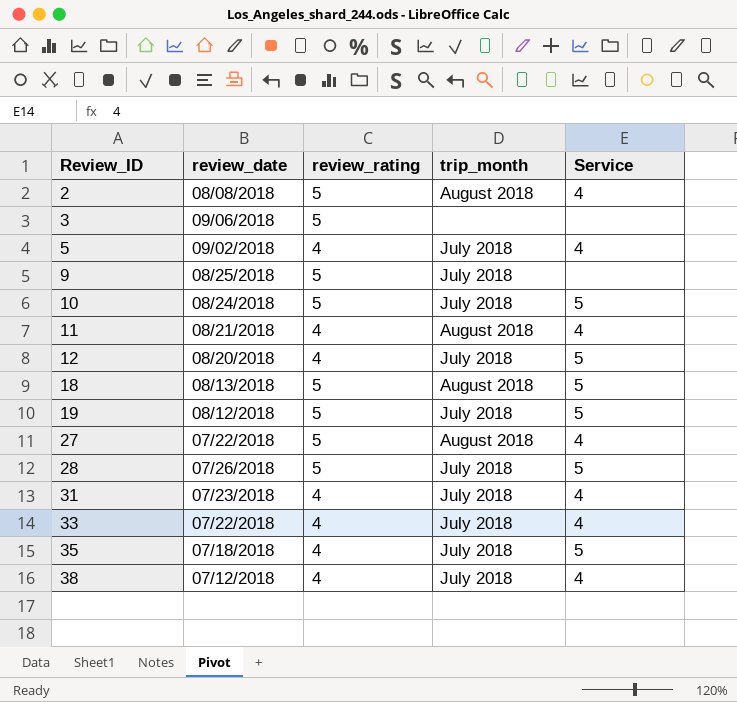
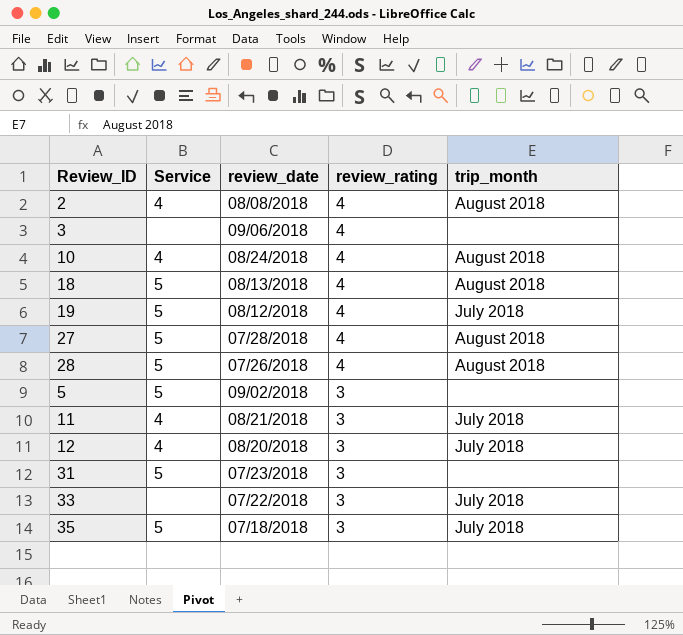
row order: Review_ID ascending -> review_rating descending
column Service | position: 5 -> 2
row 9: 08/25/2018 | 5 | July 2018 | none -> none
row 38: 07/12/2018 | 4 | July 2018 | 4 -> none
2 | review_rating: 5 -> 4
3 | review_rating: 5 -> 4
10 | Service: 5 -> 4
10 | review_rating: 5 -> 4
10 | trip_month: July 2018 -> August 2018
18 | review_rating: 5 -> 4
19 | review_rating: 5 -> 4
27 | Service: 4 -> 5
27 | review_date: 07/22/2018 -> 07/28/2018
27 | review_rating: 5 -> 4
28 | review_rating: 5 -> 4
28 | trip_month: July 2018 -> August 2018
5 | Service: 4 -> 5
5 | review_rating: 4 -> 3
5 | trip_month: July 2018 -> none
11 | review_rating: 4 -> 3
11 | trip_month: August 2018 -> July 2018
12 | Service: 5 -> 4
12 | review_rating: 4 -> 3
31 | Service: 4 -> 5
31 | review_rating: 4 -> 3
31 | trip_month: July 2018 -> none
33 | Service: 4 -> none
33 | review_rating: 4 -> 3
35 | review_rating: 4 -> 3

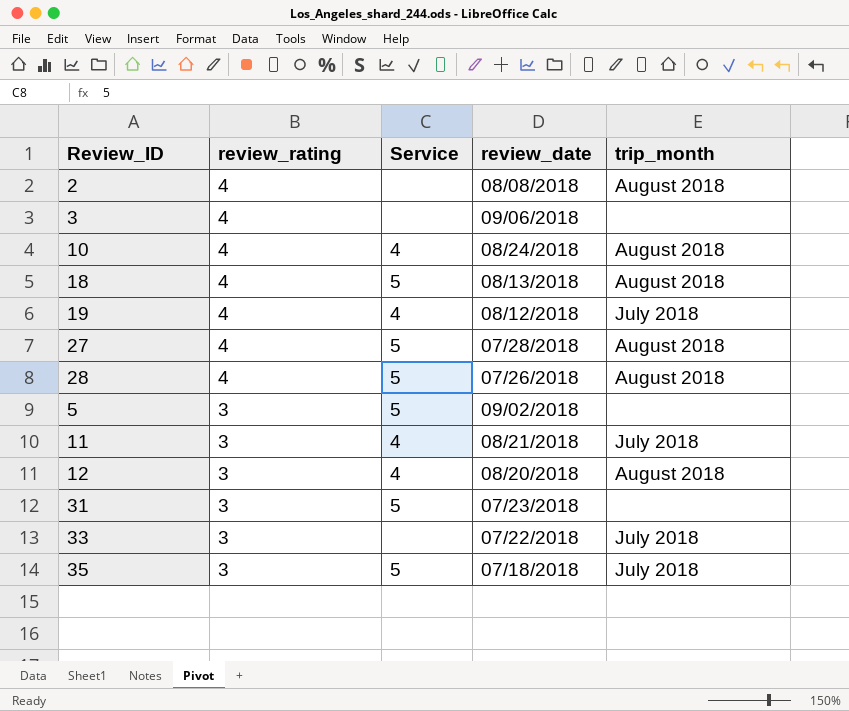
column review_rating | position: 4 -> 2
2 | Service: 4 -> none
19 | Service: 5 -> 4
12 | trip_month: July 2018 -> August 2018

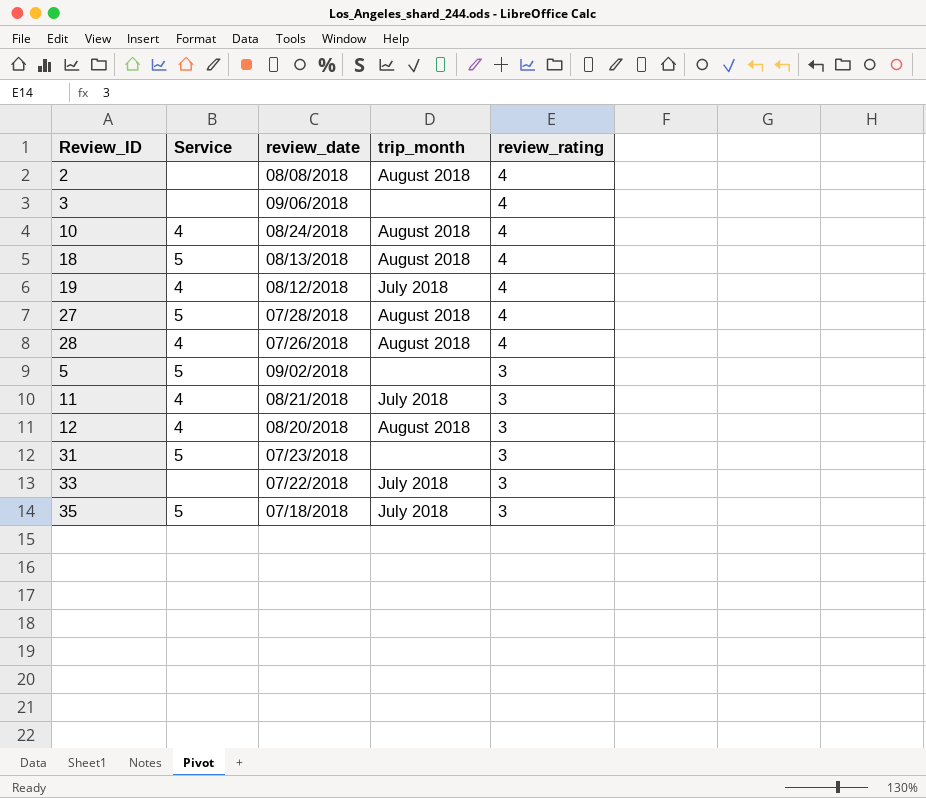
column review_rating | position: 2 -> 5
28 | Service: 5 -> 4

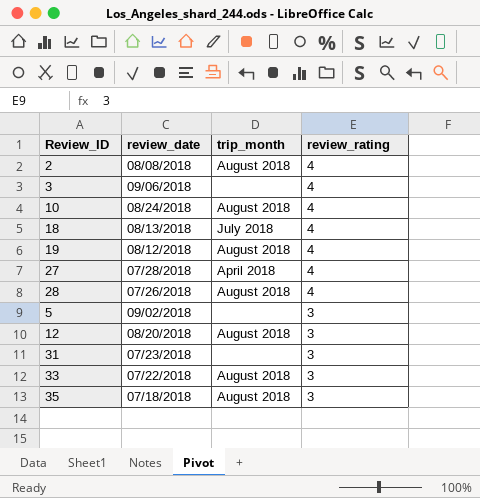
column Service | position: 2 -> none
row 11: 4 | 08/21/2018 | July 2018 | 3 -> none
18 | trip_month: August 2018 -> July 2018
19 | trip_month: July 2018 -> August 2018
27 | trip_month: August 2018 -> April 2018
33 | trip_month: July 2018 -> August 2018
35 | trip_month: July 2018 -> August 2018

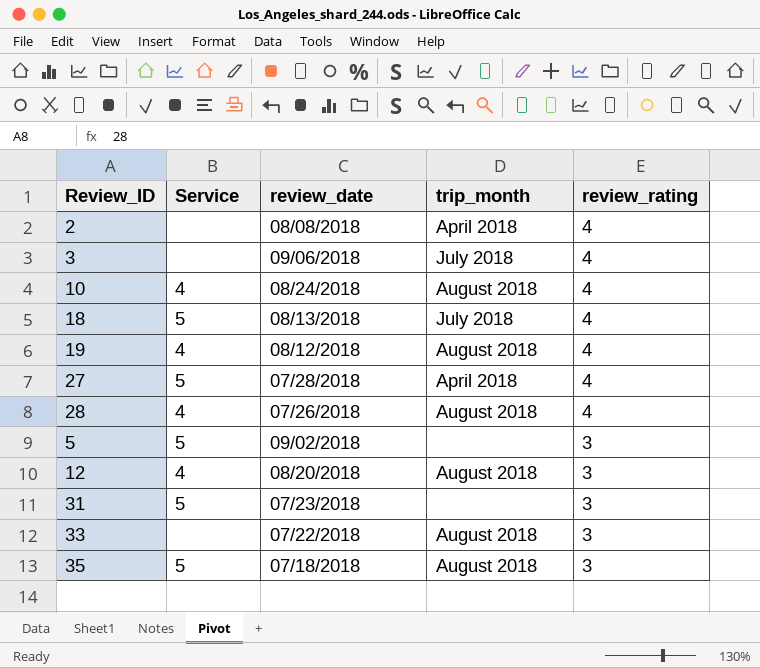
column Service | position: none -> 2
2 | trip_month: August 2018 -> April 2018
3 | trip_month: none -> July 2018

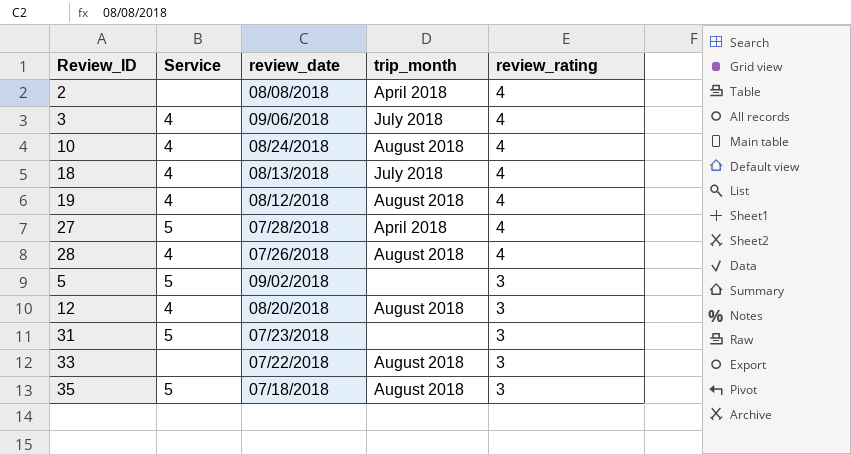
3 | Service: none -> 4
18 | Service: 5 -> 4

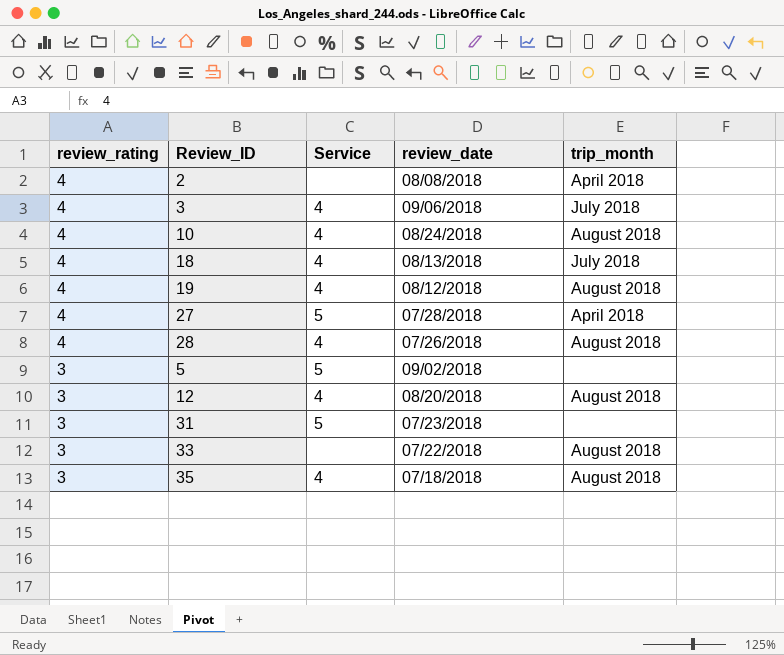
column review_rating | position: 5 -> 1
35 | Service: 5 -> 4

